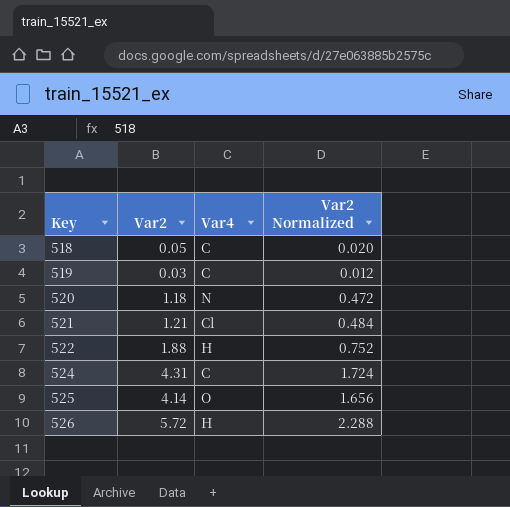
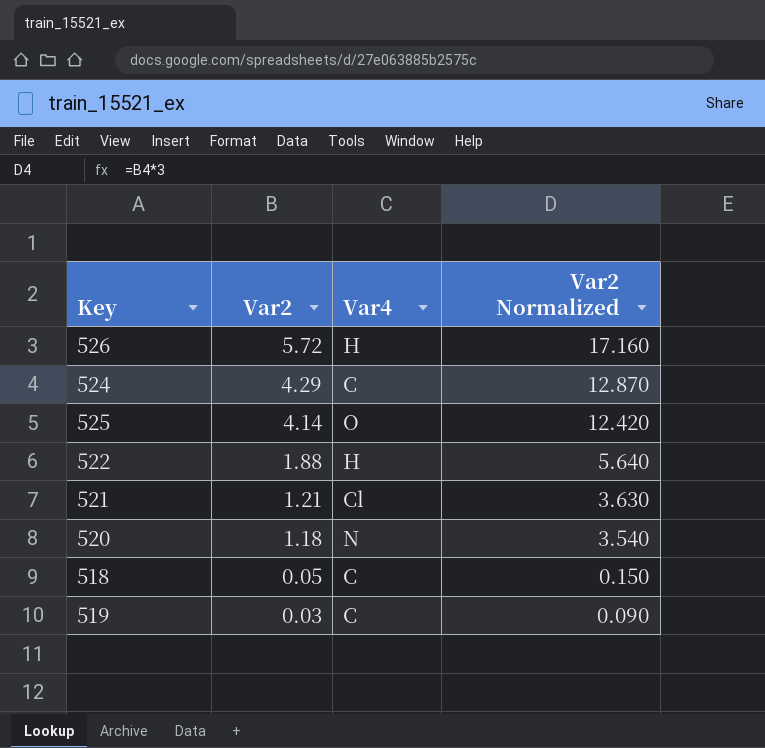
row order: Key ascending -> Var2 descending
column Var2 Normalized | formula: [Var2] * 0.4 -> [Var2] * 3
524 | Var2: 4.31 -> 4.29

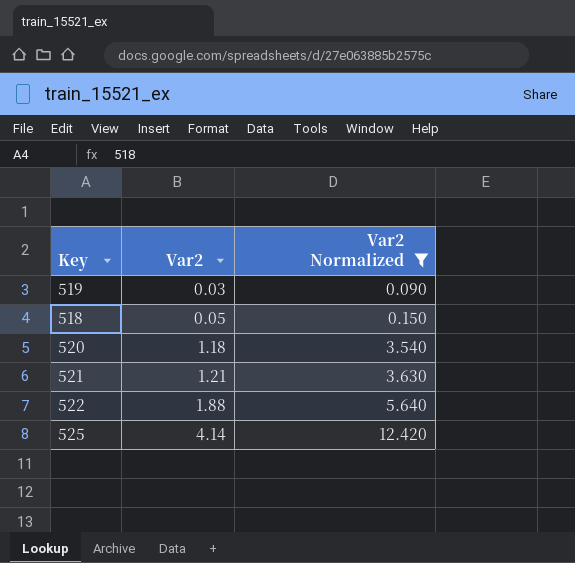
filter: none -> Var2 Normalized <= 12.420
row order: Var2 descending -> Var2 ascending
column Var4 | position: 3 -> none

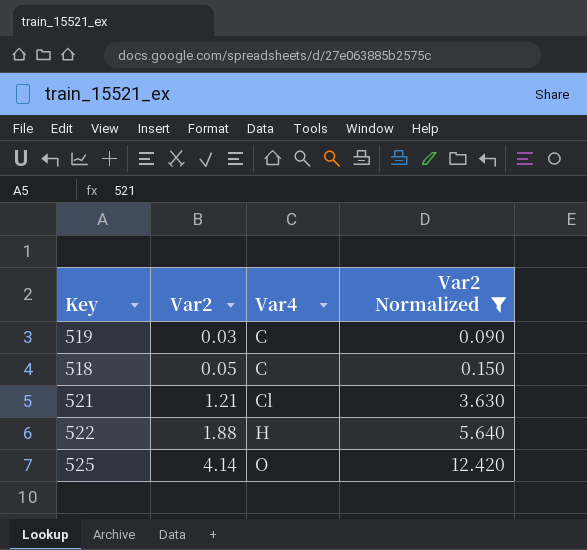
column Var4 | position: none -> 3
row 520: 1.18 | 3.540 -> none

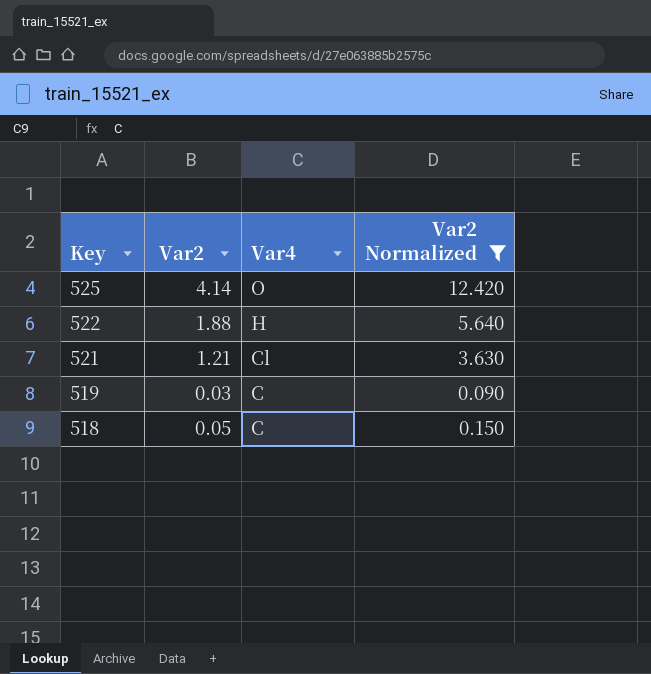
row order: Var2 ascending -> Key descending

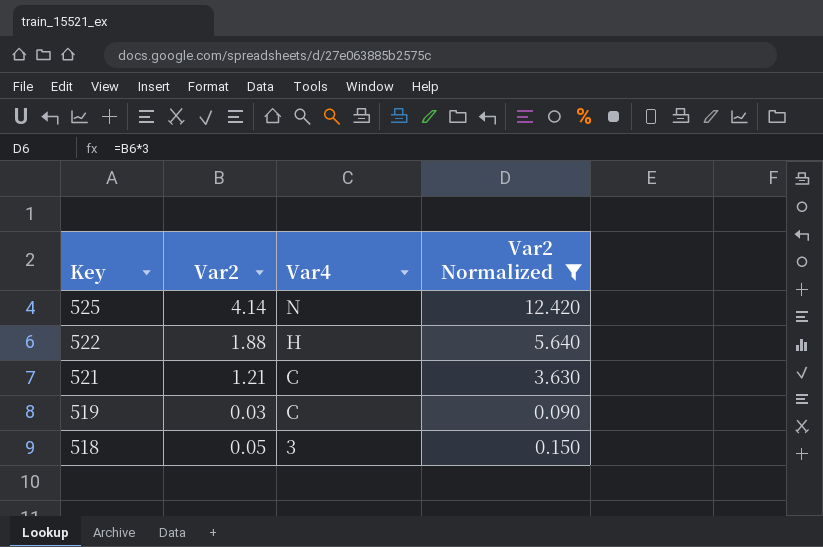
525 | Var4: O -> N
521 | Var4: Cl -> C
518 | Var4: C -> 3

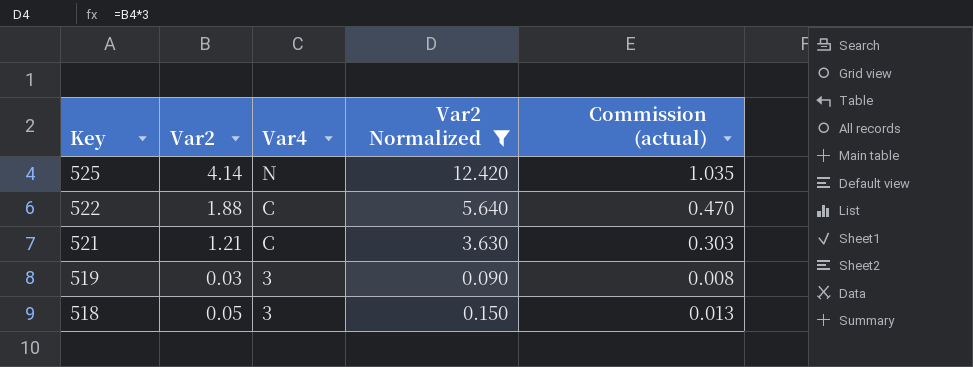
column Commission (actual) | formula: none -> [Var2] * 0.25
522 | Var4: H -> C
519 | Var4: C -> 3

